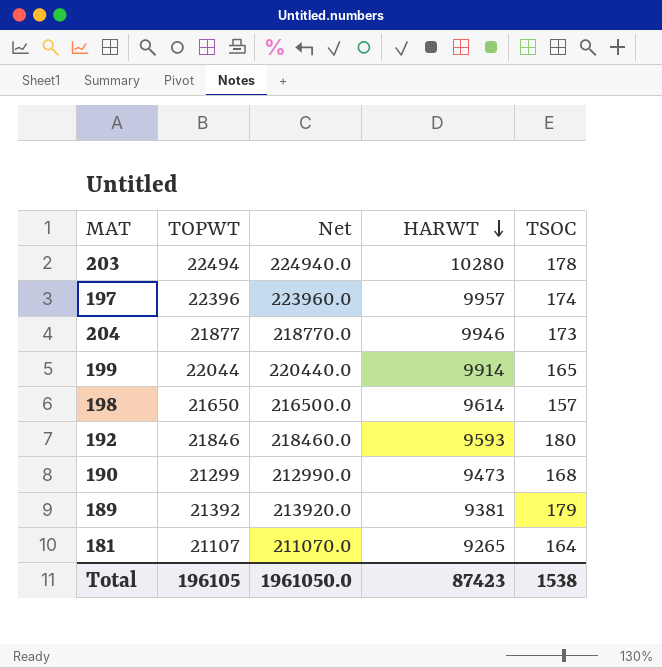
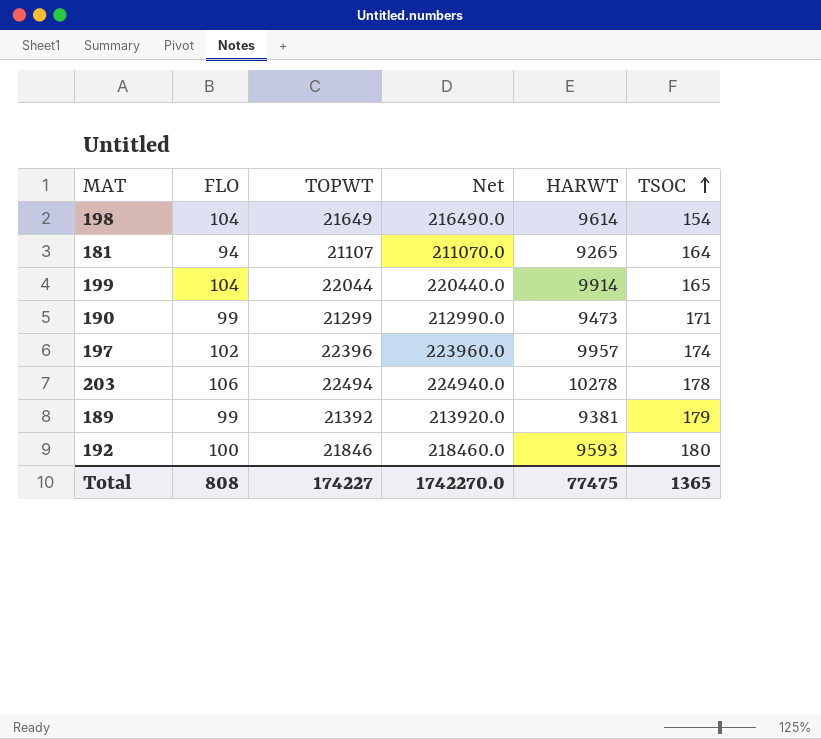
row order: HARWT descending -> TSOC ascending
column FLO | position: none -> 2
row 204: 21877 | 218770.0 | 9946 | 173 -> none
198 | TOPWT: 21650 -> 21649
198 | Net: 216500.0 -> 216490.0
198 | TSOC: 157 -> 154
190 | TSOC: 168 -> 171
203 | HARWT: 10280 -> 10278
Total | TOPWT: 196105 -> 174227
Total | Net: 1961050.0 -> 1742270.0
Total | HARWT: 87423 -> 77475
Total | TSOC: 1538 -> 1365

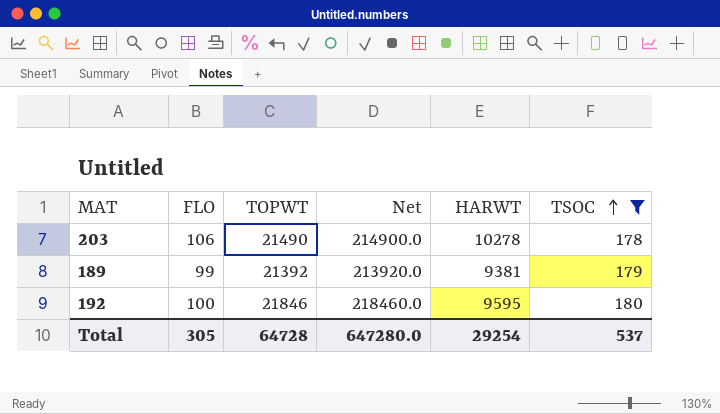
filter: none -> TSOC >= 178
203 | TOPWT: 22494 -> 21490
203 | Net: 224940.0 -> 214900.0
192 | HARWT: 9593 -> 9595
Total | FLO: 808 -> 305
Total | TOPWT: 174227 -> 64728
Total | Net: 1742270.0 -> 647280.0
Total | HARWT: 77475 -> 29254
Total | TSOC: 1365 -> 537

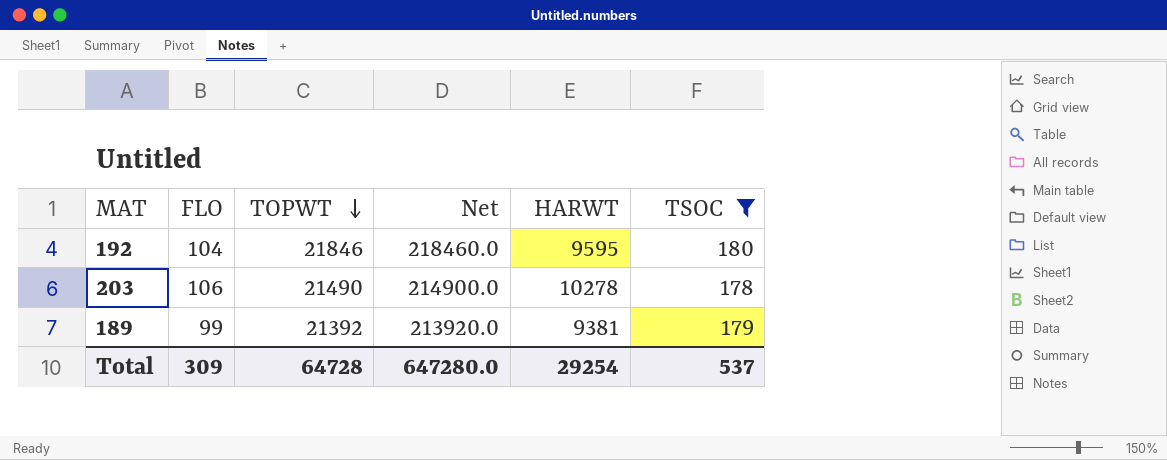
row order: TSOC ascending -> TOPWT descending
192 | FLO: 100 -> 104
Total | FLO: 305 -> 309

